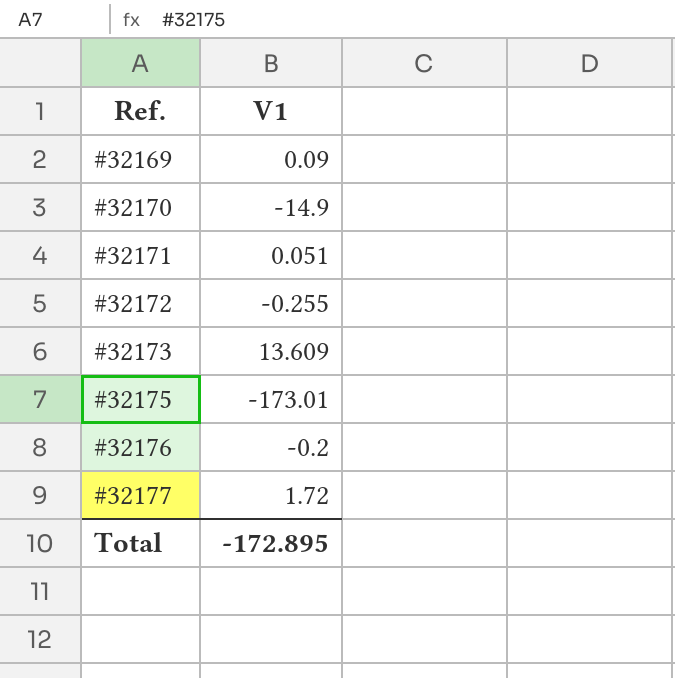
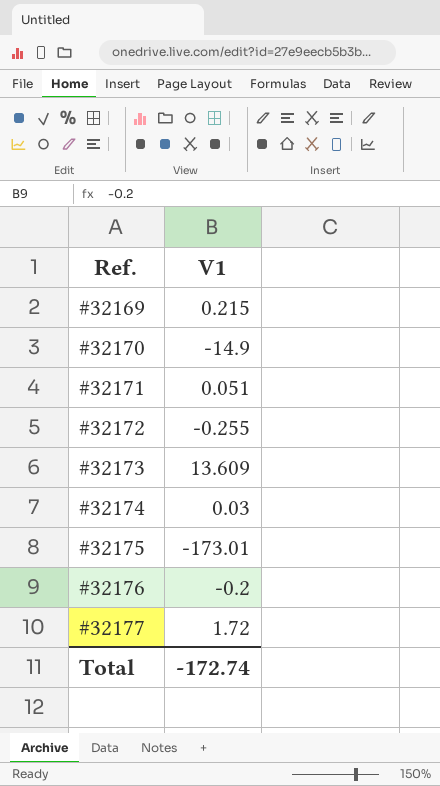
#32169 | V1: 0.09 -> 0.215
row #32174: none -> 0.03
Total | V1: -172.895 -> -172.74

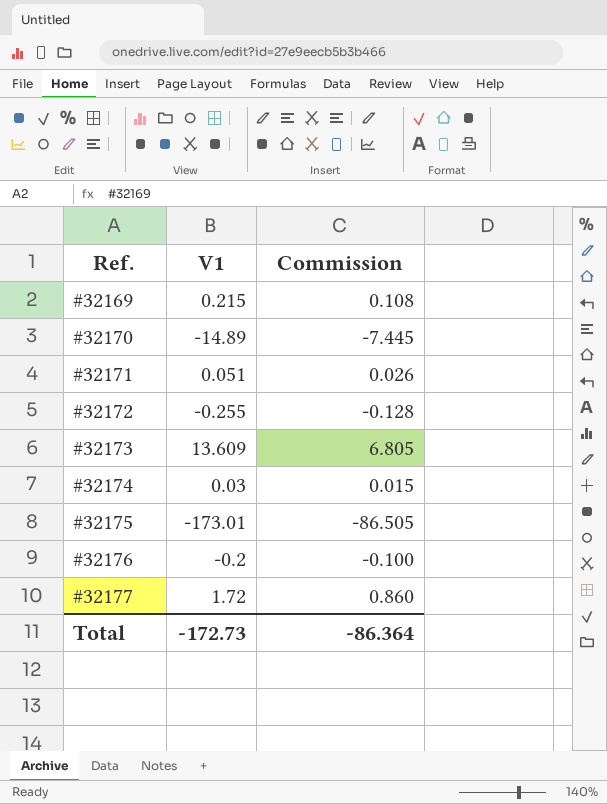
column Commission | formula: none -> [V1] * 0.5
#32170 | V1: -14.9 -> -14.89
Total | V1: -172.74 -> -172.73

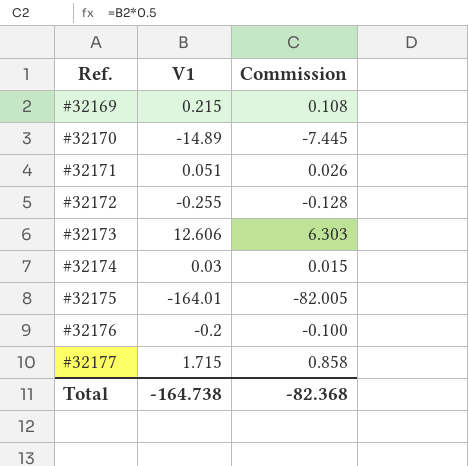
#32173 | V1: 13.609 -> 12.606
#32173 | Commission: 6.805 -> 6.303
#32175 | V1: -173.01 -> -164.01
#32175 | Commission: -86.505 -> -82.005
#32177 | V1: 1.72 -> 1.715
#32177 | Commission: 0.860 -> 0.858
Total | V1: -172.73 -> -164.738
Total | Commission: -86.364 -> -82.368

